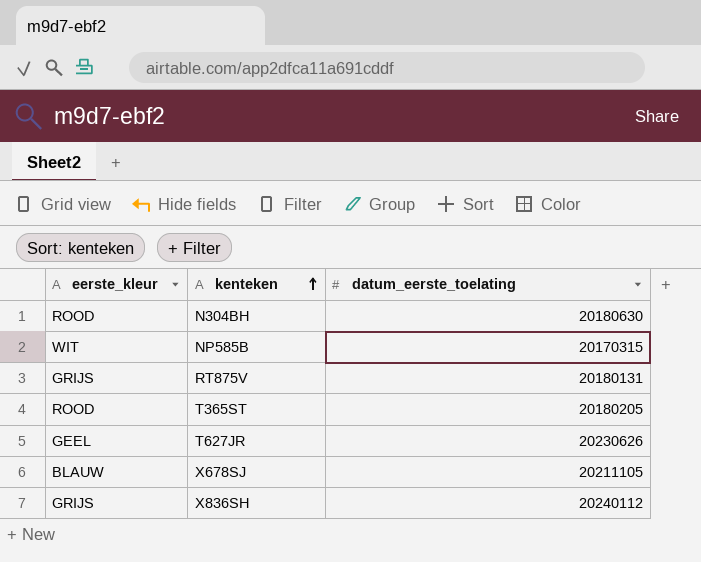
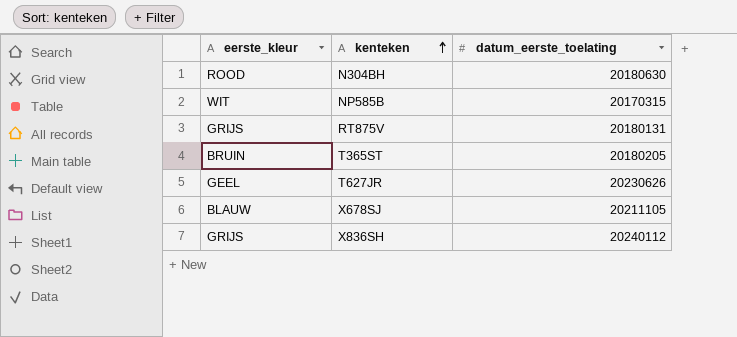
T365ST | eerste_kleur: ROOD -> BRUIN

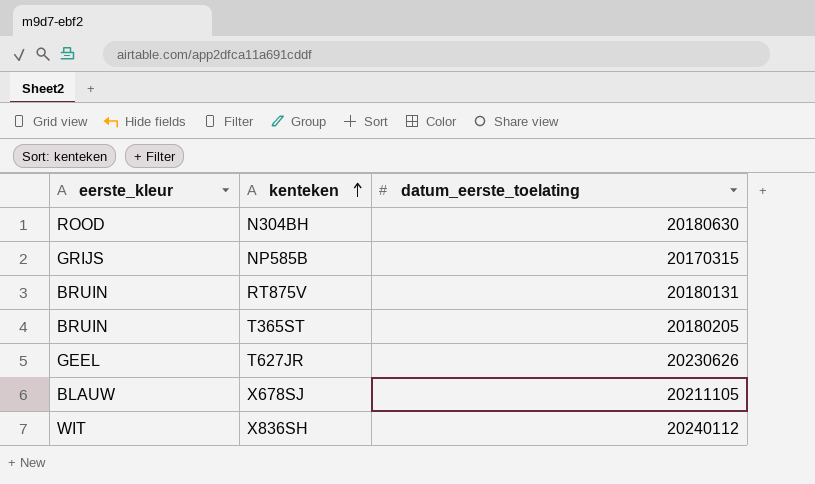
NP585B | eerste_kleur: WIT -> GRIJS
RT875V | eerste_kleur: GRIJS -> BRUIN
X836SH | eerste_kleur: GRIJS -> WIT

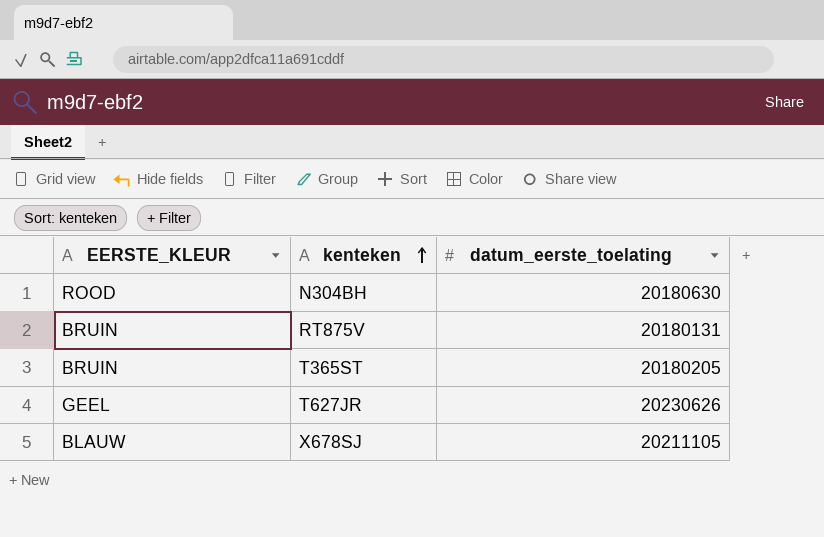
column name: eerste_kleur -> EERSTE_KLEUR
row NP585B: GRIJS | 20170315 -> none
row X836SH: WIT | 20240112 -> none

